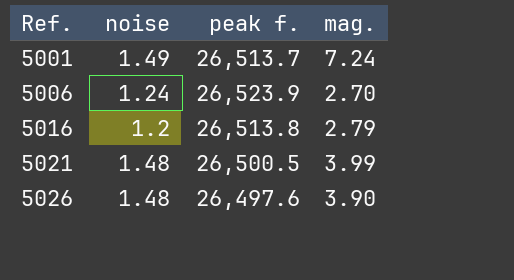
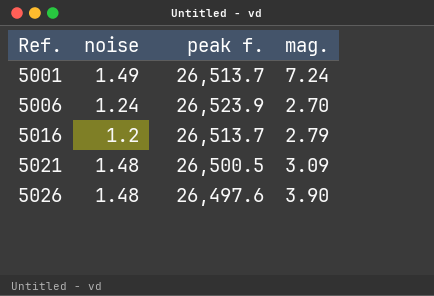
5016 | peak f.: 26,513.8 -> 26,513.7
5021 | mag.: 3.99 -> 3.09

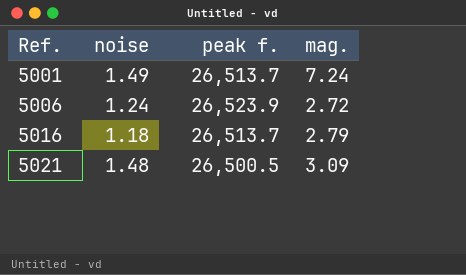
row 5026: 1.48 | 26,497.6 | 3.90 -> none
5006 | mag.: 2.70 -> 2.72
5016 | noise: 1.2 -> 1.18

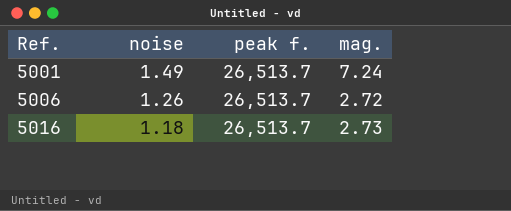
row 5021: 1.48 | 26,500.5 | 3.09 -> none
5006 | noise: 1.24 -> 1.26
5006 | peak f.: 26,523.9 -> 26,513.7
5016 | mag.: 2.79 -> 2.73

